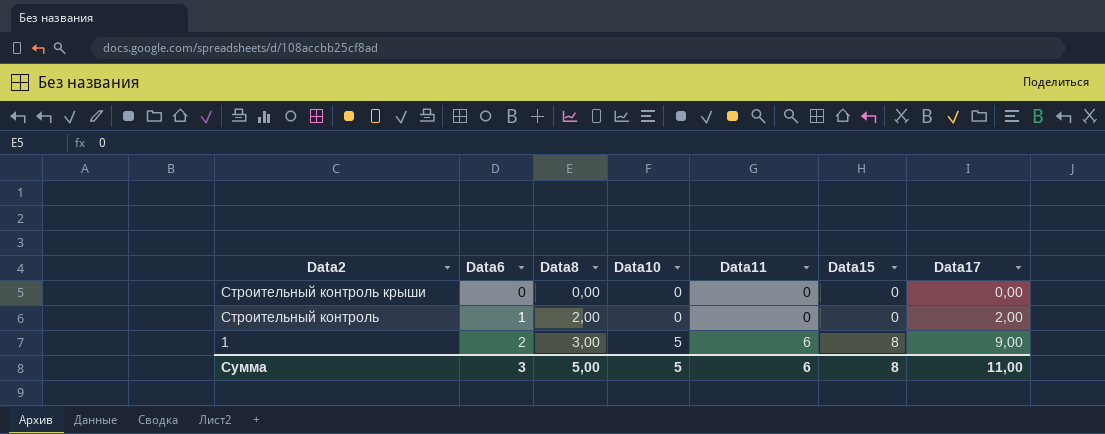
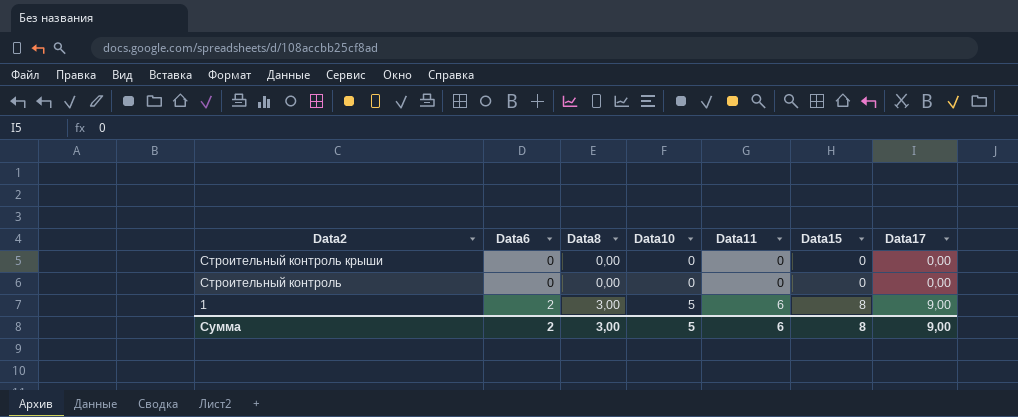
Строительный контроль | Data6: 1 -> 0
Строительный контроль | Data8: 2,00 -> 0,00
Строительный контроль | Data17: 2,00 -> 0,00
Сумма | Data6: 3 -> 2
Сумма | Data8: 5,00 -> 3,00
Сумма | Data17: 11,00 -> 9,00

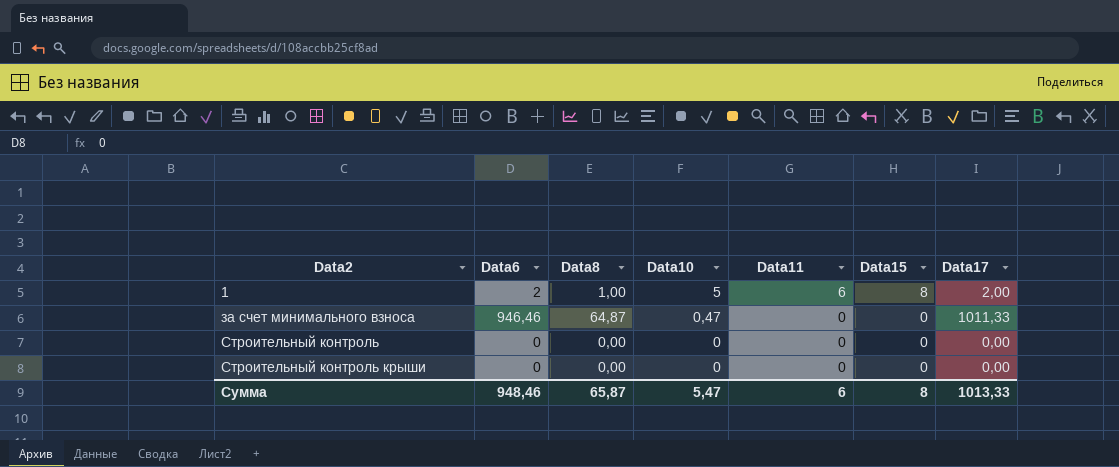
row order: Data2 descending -> Data2 ascending
1 | Data8: 3,00 -> 1,00
1 | Data17: 9,00 -> 2,00
row за счет минимального взноса: none -> 946,46 | 64,87 | 0,47 | 0 | 0 | 1011,33
Сумма | Data6: 2 -> 948,46
Сумма | Data8: 3,00 -> 65,87
Сумма | Data10: 5 -> 5,47
Сумма | Data17: 9,00 -> 1013,33

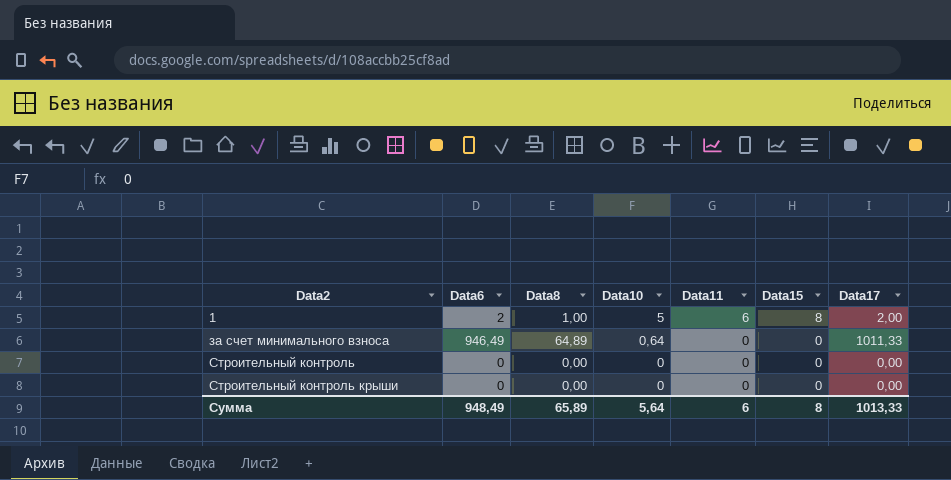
за счет минимального взноса | Data6: 946,46 -> 946,49
за счет минимального взноса | Data8: 64,87 -> 64,89
за счет минимального взноса | Data10: 0,47 -> 0,64
Сумма | Data6: 948,46 -> 948,49
Сумма | Data8: 65,87 -> 65,89
Сумма | Data10: 5,47 -> 5,64

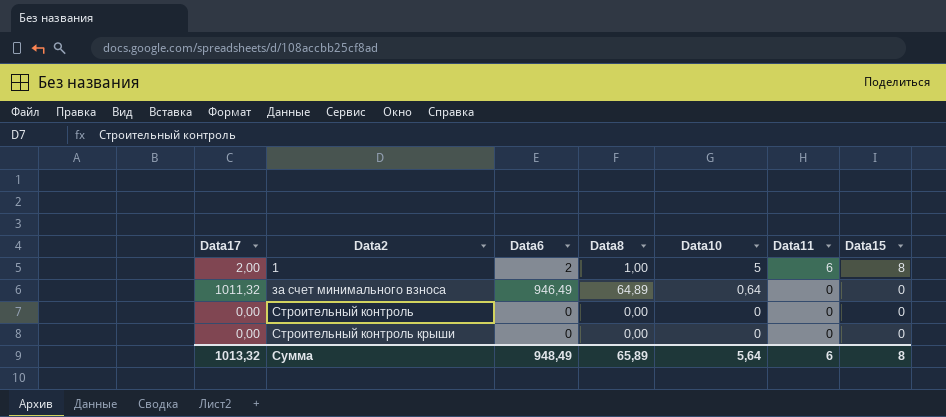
column Data17 | position: 7 -> 1
за счет минимального взноса | Data17: 1011,33 -> 1011,32
Сумма | Data17: 1013,33 -> 1013,32

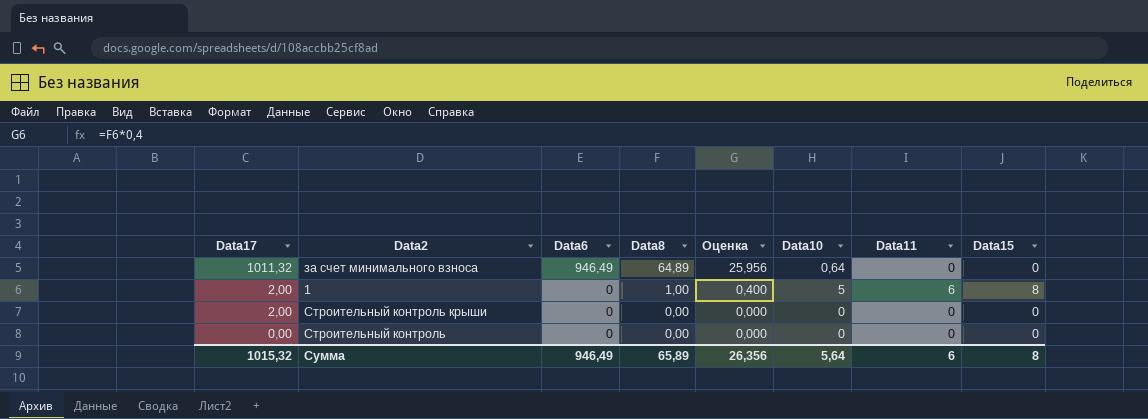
row order: Data2 ascending -> Data17 descending
column Оценка | formula: none -> [Data8] * 0,4
1 | Data6: 2 -> 0
Строительный контроль крыши | Data17: 0,00 -> 2,00
Сумма | Data17: 1013,32 -> 1015,32
Сумма | Data6: 948,49 -> 946,49

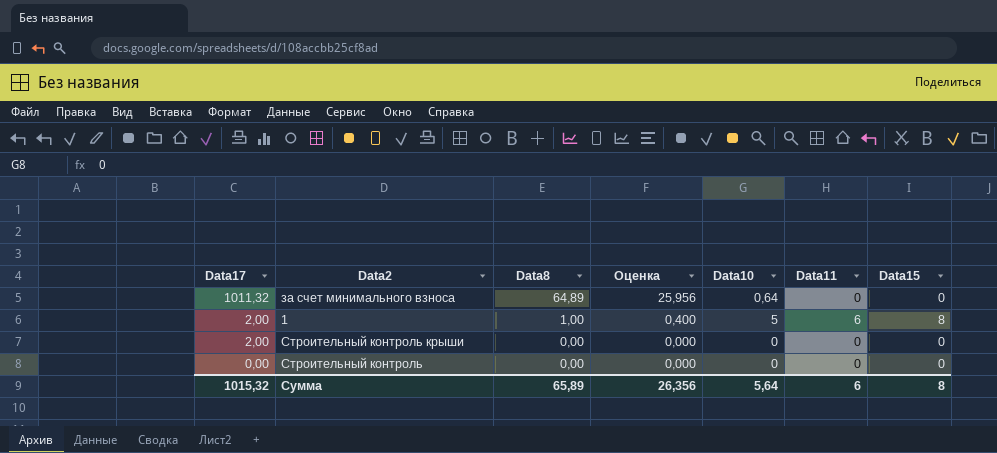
column Data6 | position: 3 -> none

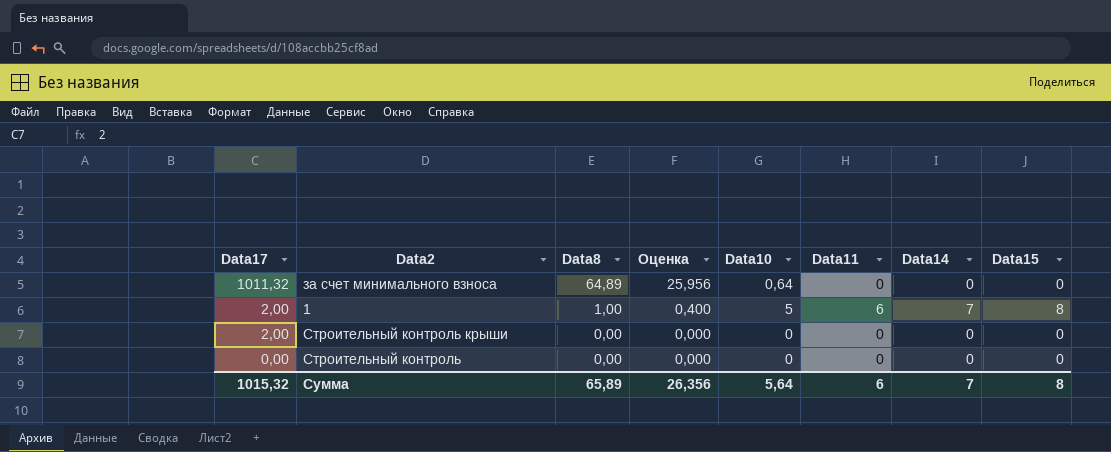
column Data14 | position: none -> 7

